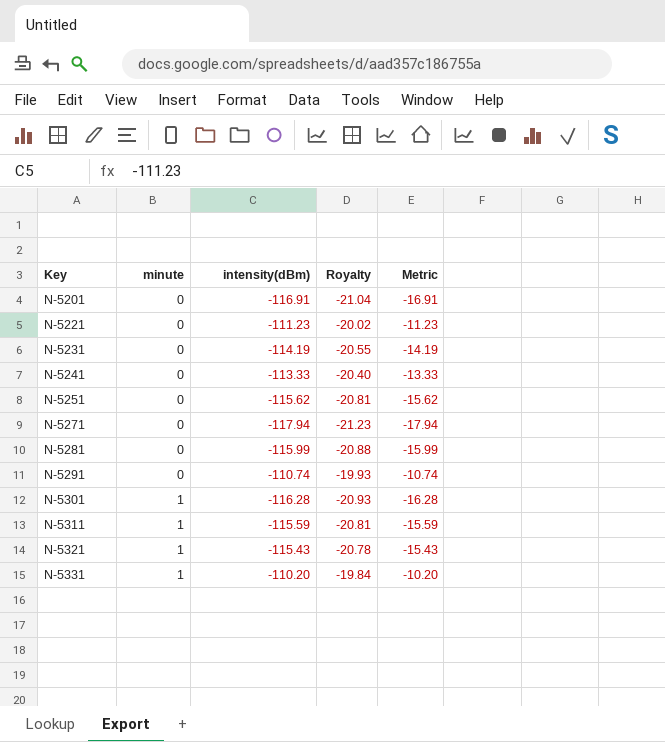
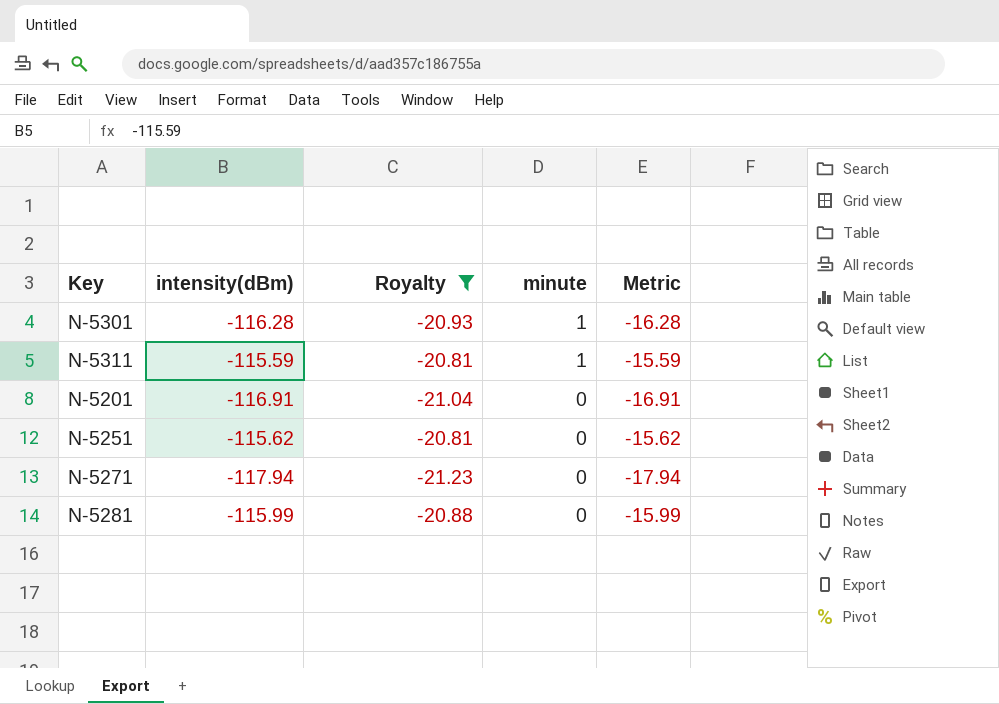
filter: none -> Royalty <= -20.81
row order: Key ascending -> minute descending
column minute | position: 2 -> 4

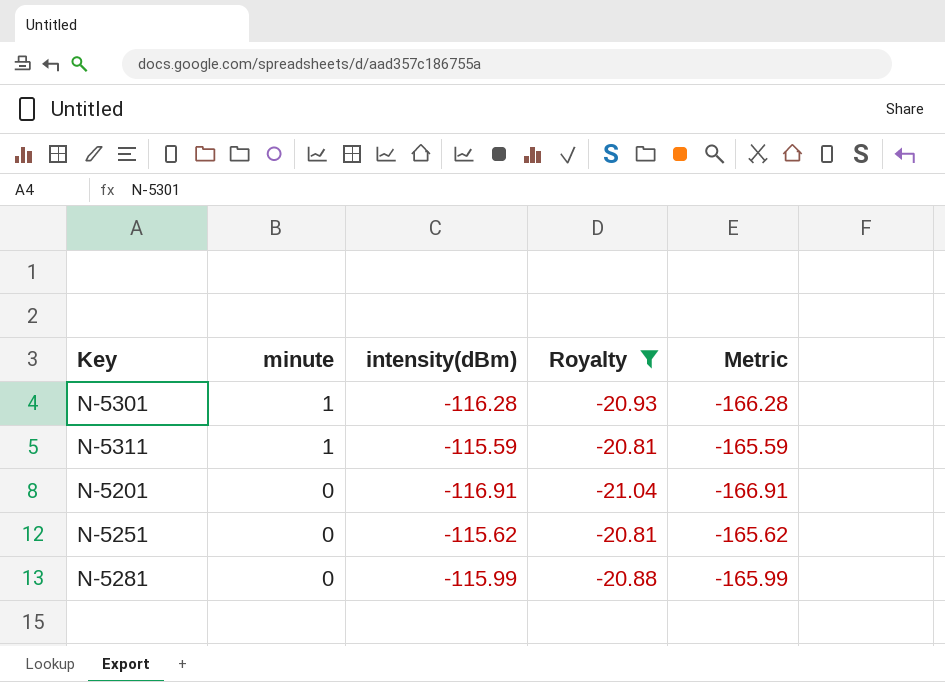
column minute | position: 4 -> 2
column Metric | formula: [intensity(dBm)] + 100 -> [intensity(dBm)] - 50
row N-5271: -117.94 | -21.23 | 0 | -17.94 -> none

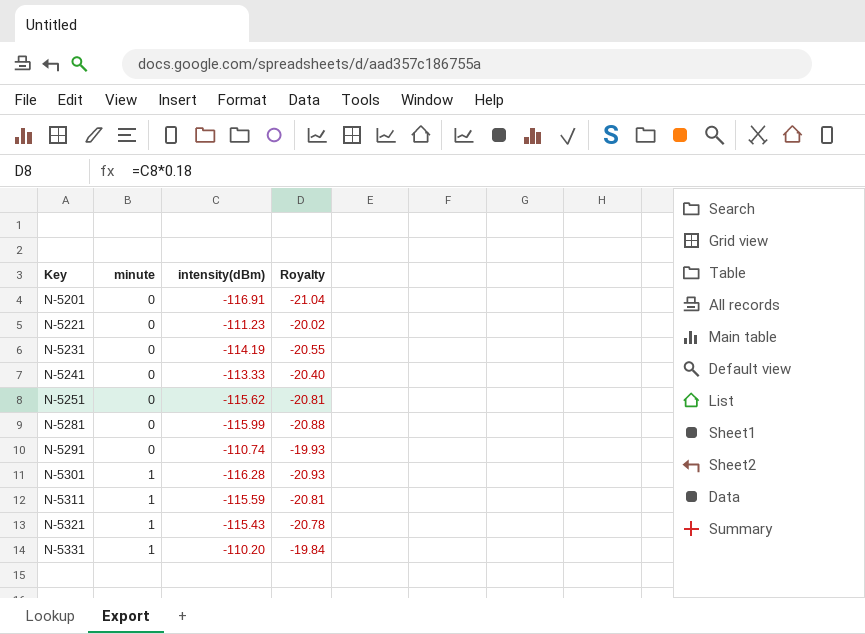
filter: Royalty <= -20.81 -> none
row order: minute descending -> Key ascending
column Metric | formula: [intensity(dBm)] - 50 -> none

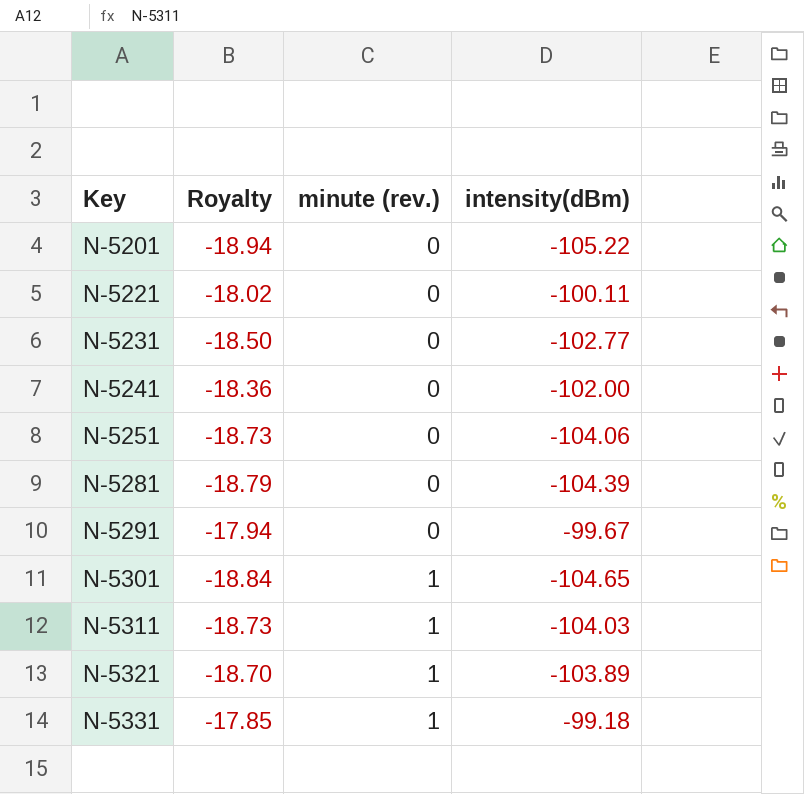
column Royalty | position: 4 -> 2
column name: minute -> minute (rev.)
N-5201 | Royalty: -21.04 -> -18.94
N-5201 | intensity(dBm): -116.91 -> -105.22
N-5221 | Royalty: -20.02 -> -18.02
N-5221 | intensity(dBm): -111.23 -> -100.11
N-5231 | Royalty: -20.55 -> -18.50
N-5231 | intensity(dBm): -114.19 -> -102.77
N-5241 | Royalty: -20.40 -> -18.36
N-5241 | intensity(dBm): -113.33 -> -102.00
N-5251 | Royalty: -20.81 -> -18.73
N-5251 | intensity(dBm): -115.62 -> -104.06
N-5281 | Royalty: -20.88 -> -18.79
N-5281 | intensity(dBm): -115.99 -> -104.39
N-5291 | Royalty: -19.93 -> -17.94
N-5291 | intensity(dBm): -110.74 -> -99.67
N-5301 | Royalty: -20.93 -> -18.84
N-5301 | intensity(dBm): -116.28 -> -104.65
N-5311 | Royalty: -20.81 -> -18.73
N-5311 | intensity(dBm): -115.59 -> -104.03
N-5321 | Royalty: -20.78 -> -18.70
N-5321 | intensity(dBm): -115.43 -> -103.89
N-5331 | Royalty: -19.84 -> -17.85
N-5331 | intensity(dBm): -110.20 -> -99.18

